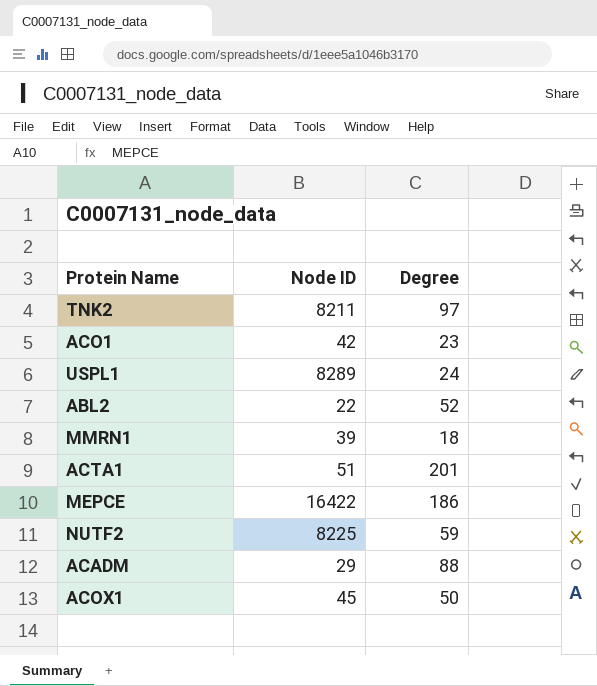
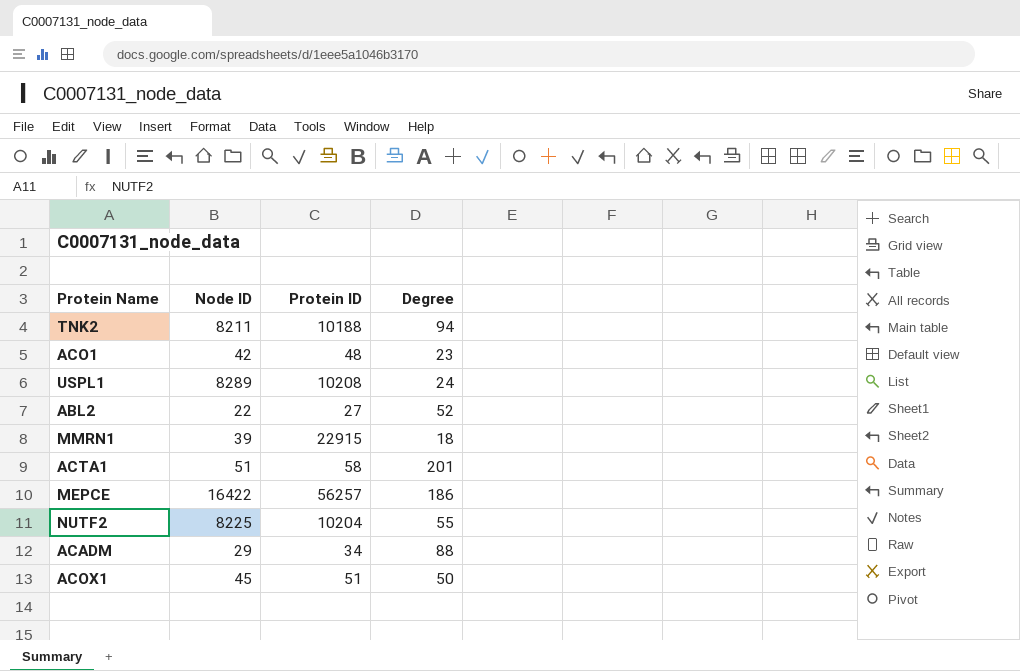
column Protein ID | position: none -> 3
TNK2 | Degree: 97 -> 94
NUTF2 | Degree: 59 -> 55

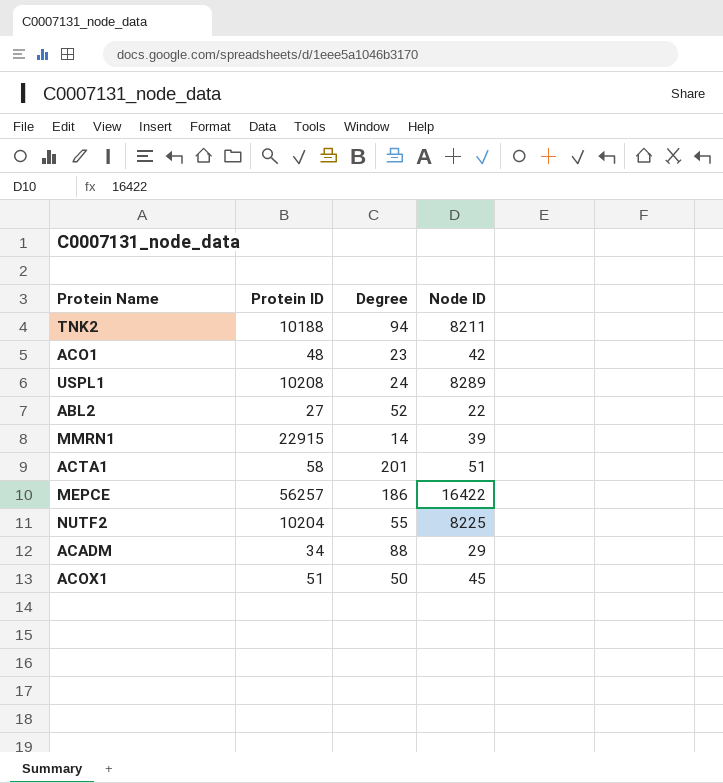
column Node ID | position: 2 -> 4
MMRN1 | Degree: 18 -> 14

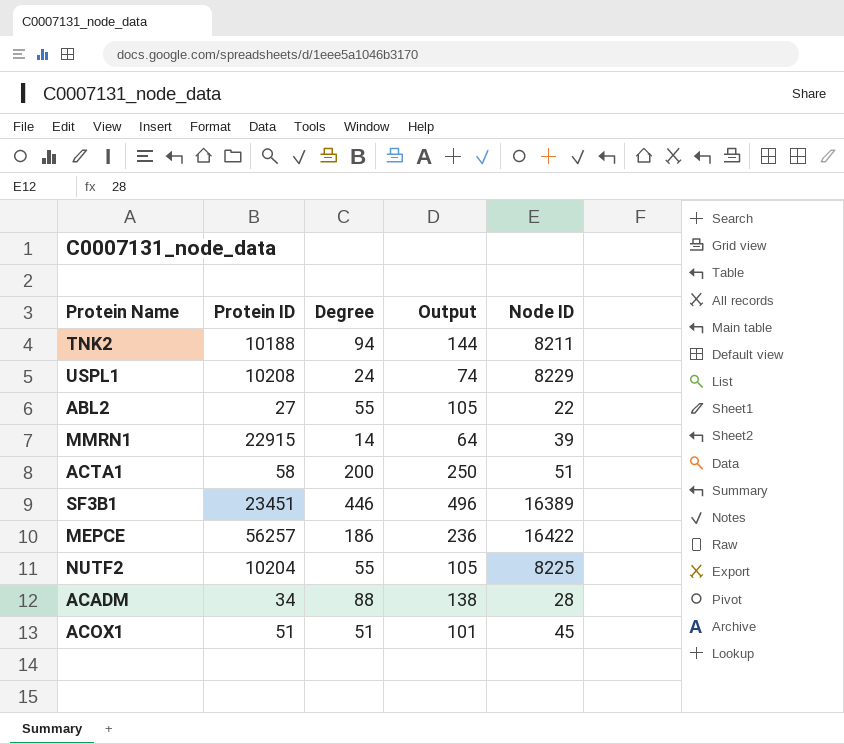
column Output | formula: none -> [Degree] + 50
row ACO1: 48 | 23 | 42 -> none
USPL1 | Node ID: 8289 -> 8229
ABL2 | Degree: 52 -> 55
ACTA1 | Degree: 201 -> 200
row SF3B1: none -> 23451 | 446 | 496 | 16389
ACADM | Node ID: 29 -> 28
ACOX1 | Degree: 50 -> 51

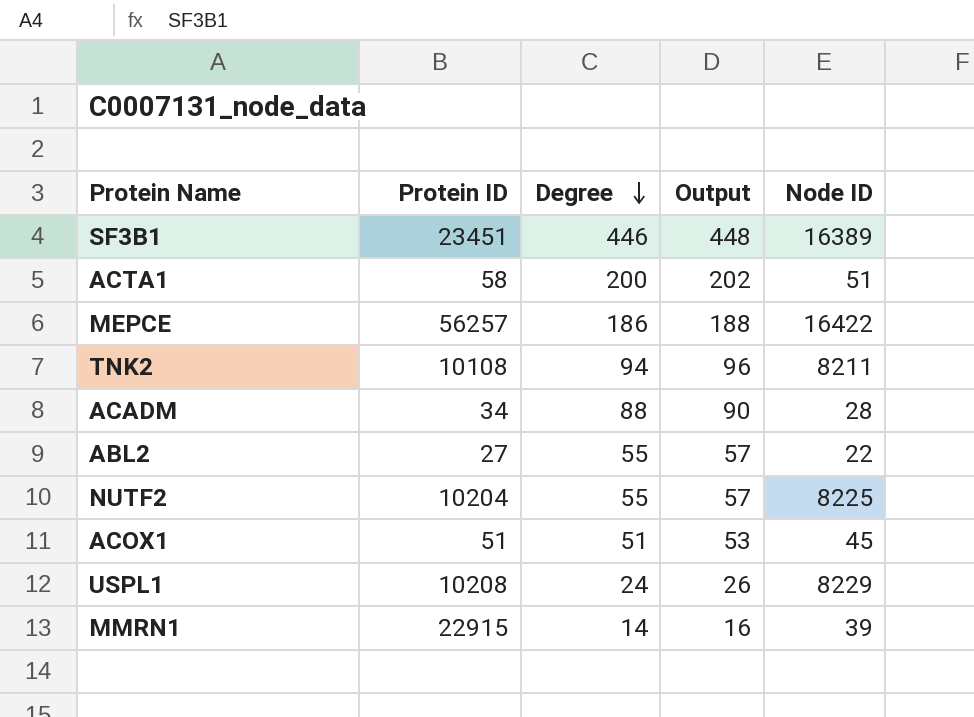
row order: none -> Degree descending
column Output | formula: [Degree] + 50 -> [Degree] + 2
TNK2 | Protein ID: 10188 -> 10108

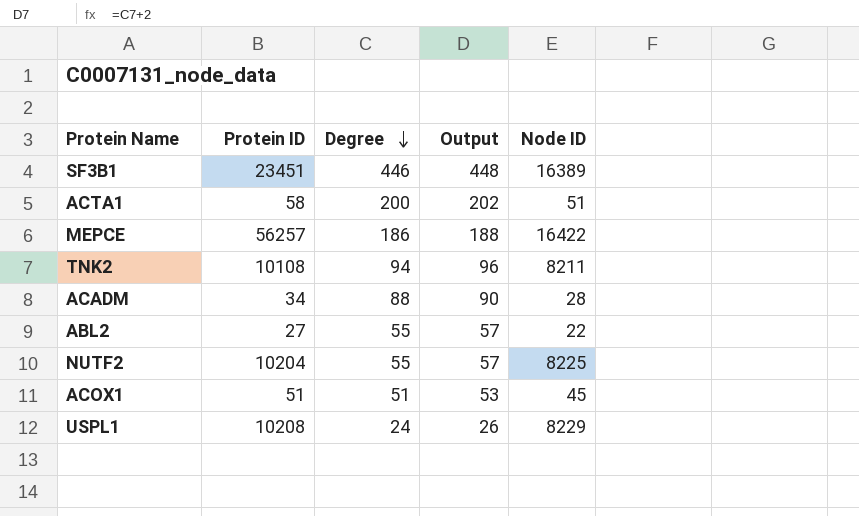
row MMRN1: 22915 | 14 | 16 | 39 -> none

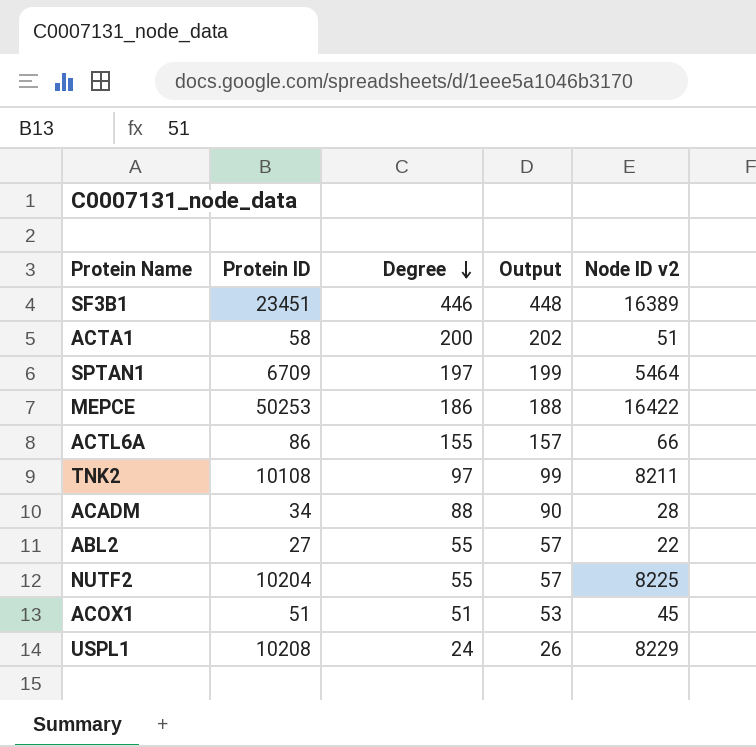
column name: Node ID -> Node ID v2
row SPTAN1: none -> 6709 | 197 | 199 | 5464
MEPCE | Protein ID: 56257 -> 50253
row ACTL6A: none -> 86 | 155 | 157 | 66
TNK2 | Degree: 94 -> 97
TNK2 | Output: 96 -> 99

